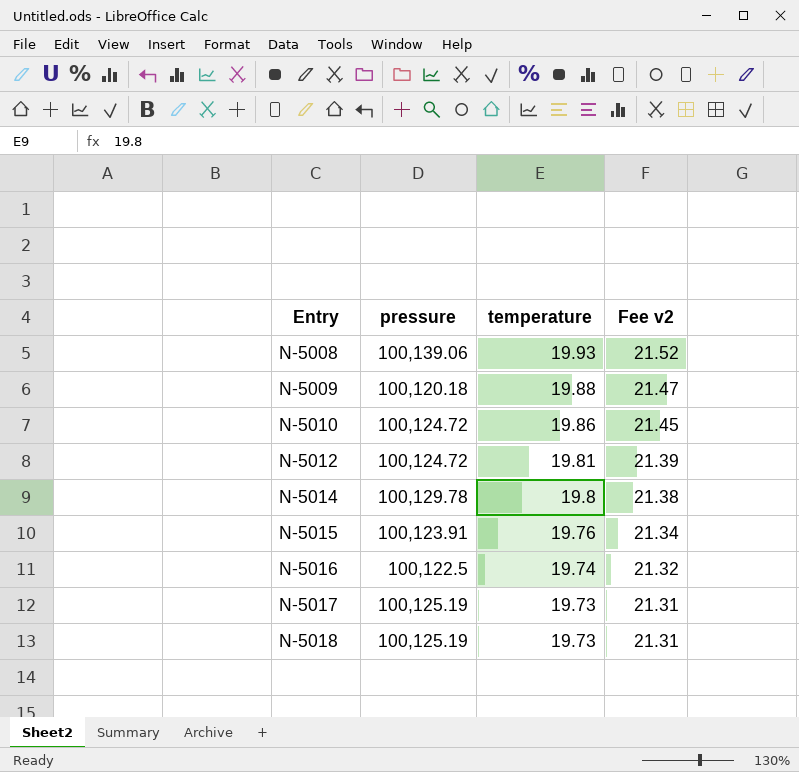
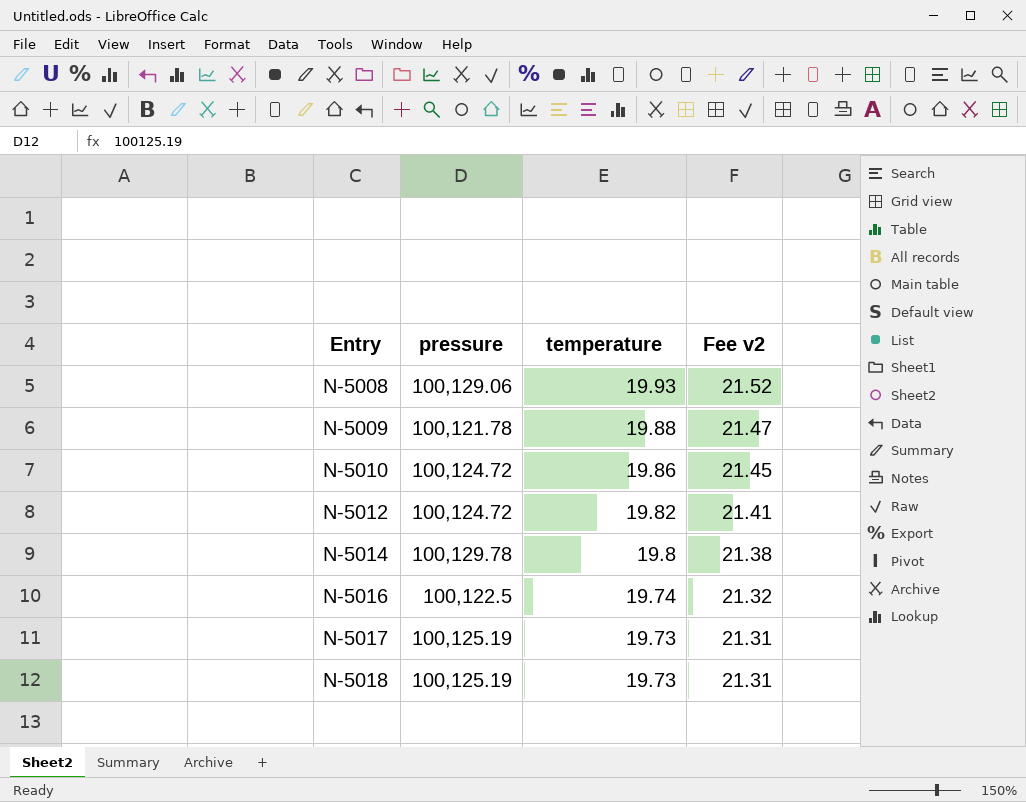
row N-5015: 100,123.91 | 19.76 | 21.34 -> none
N-5008 | pressure: 100,139.06 -> 100,129.06
N-5009 | pressure: 100,120.18 -> 100,121.78
N-5012 | temperature: 19.81 -> 19.82
N-5012 | Fee v2: 21.39 -> 21.41

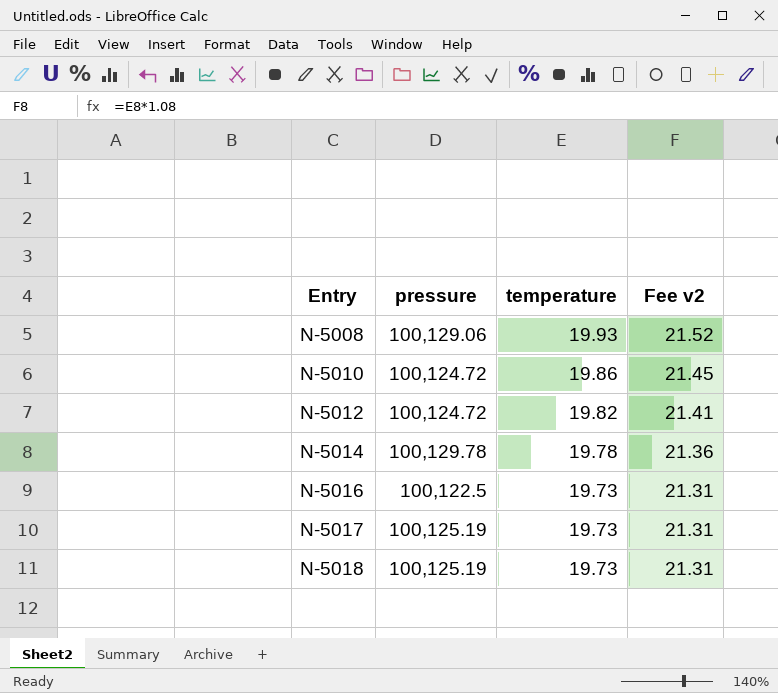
row N-5009: 100,121.78 | 19.88 | 21.47 -> none
N-5014 | temperature: 19.8 -> 19.78
N-5014 | Fee v2: 21.38 -> 21.36
N-5016 | temperature: 19.74 -> 19.73
N-5016 | Fee v2: 21.32 -> 21.31

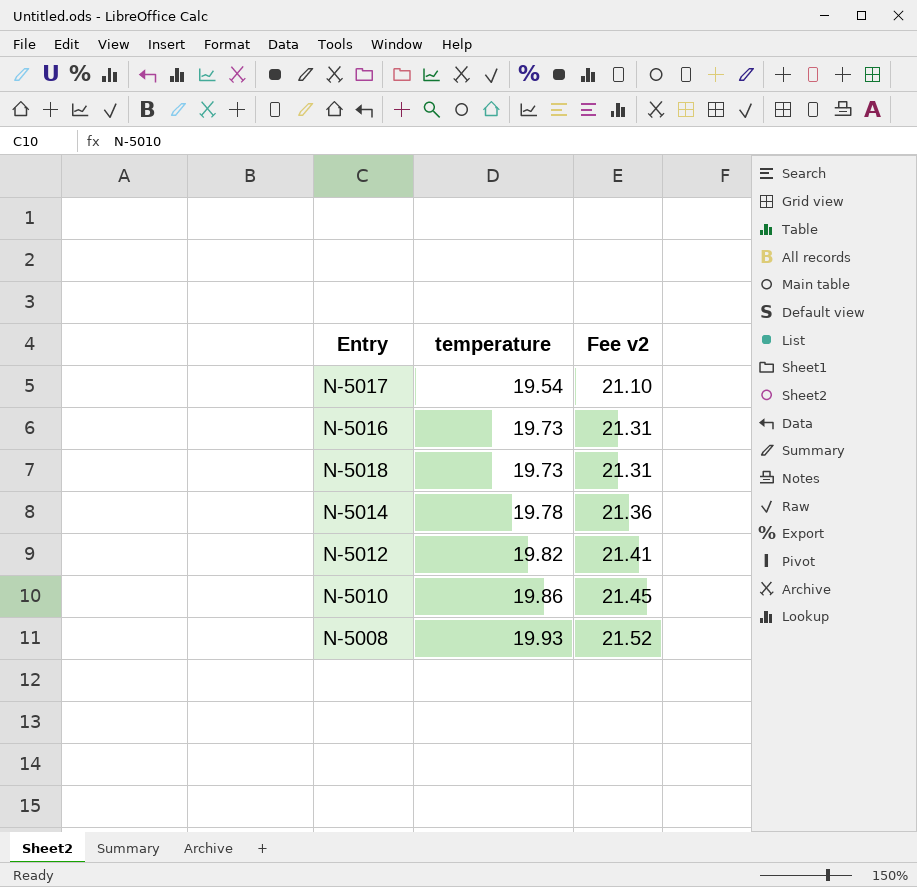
row order: Entry ascending -> temperature ascending
column pressure | position: 2 -> none
N-5017 | temperature: 19.73 -> 19.54
N-5017 | Fee v2: 21.31 -> 21.10

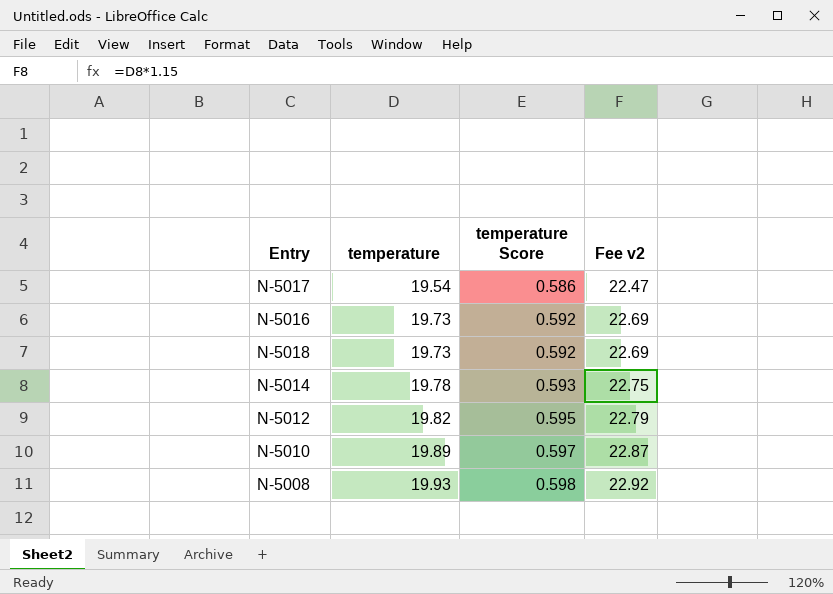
column temperature Score | formula: none -> [temperature] * 0.03
column Fee v2 | formula: [temperature] * 1.08 -> [temperature] * 1.15
N-5010 | temperature: 19.86 -> 19.89

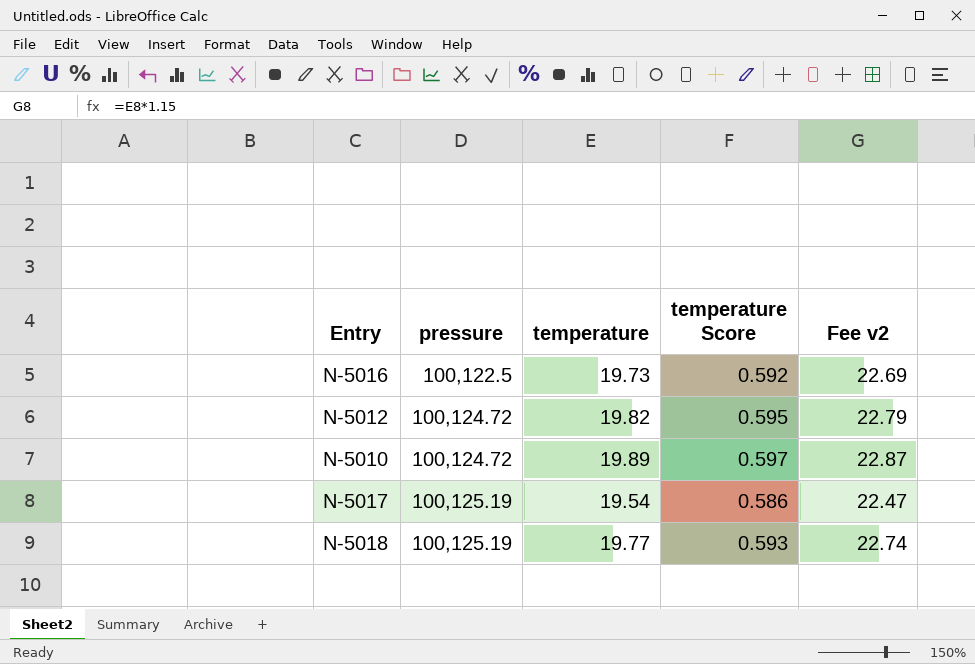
row order: temperature ascending -> pressure ascending
column pressure | position: none -> 2
row N-5014: 19.78 | 0.593 | 22.75 -> none
row N-5008: 19.93 | 0.598 | 22.92 -> none
N-5018 | temperature: 19.73 -> 19.77
N-5018 | temperature Score: 0.592 -> 0.593
N-5018 | Fee v2: 22.69 -> 22.74

